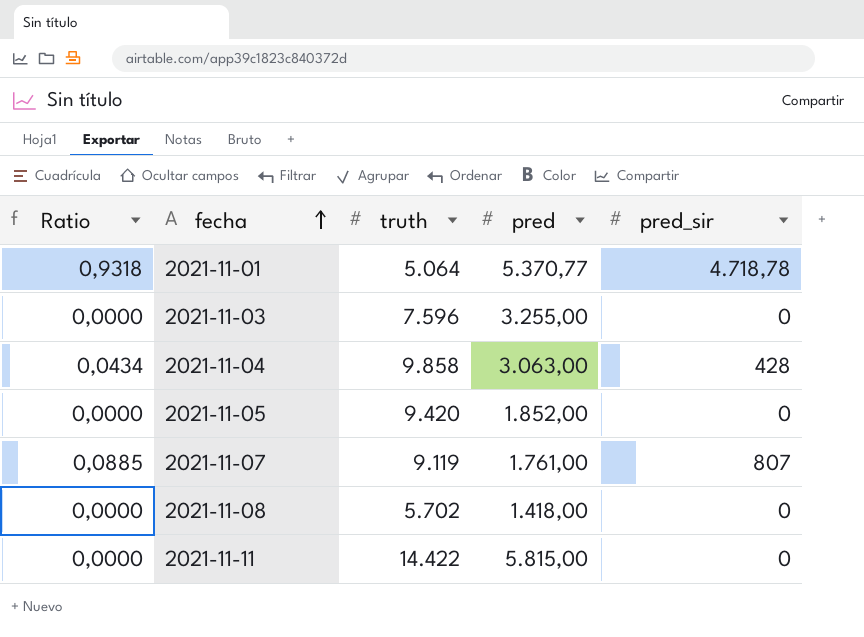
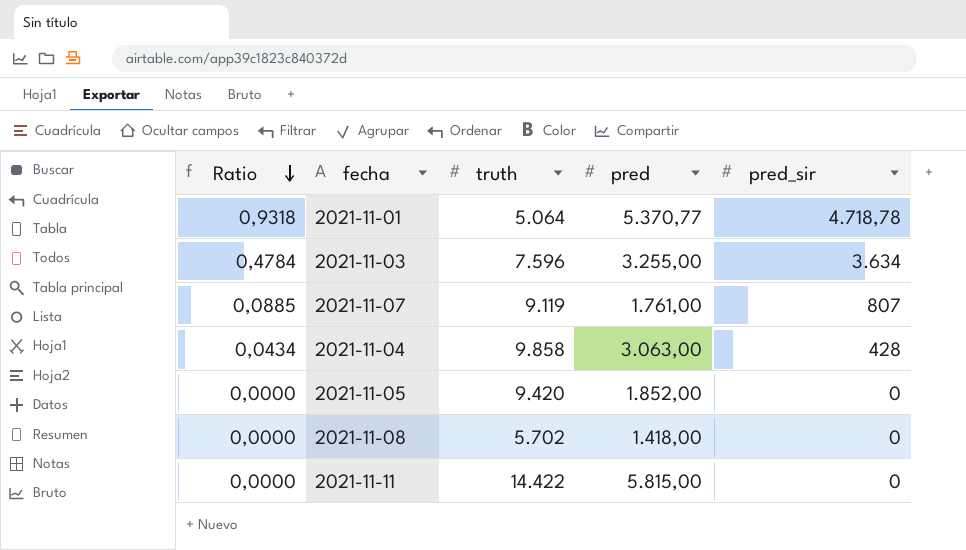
row order: fecha ascending -> Ratio descending
2021-11-03 | Ratio: 0,0000 -> 0,4784
2021-11-03 | pred_sir: 0 -> 3.634

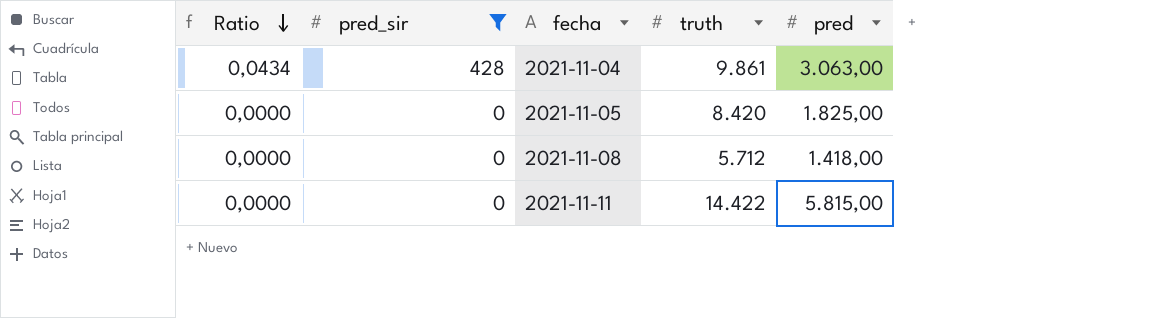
filter: none -> pred_sir <= 428
column pred_sir | position: 5 -> 2
2021-11-04 | truth: 9.858 -> 9.861
2021-11-05 | truth: 9.420 -> 8.420
2021-11-05 | pred: 1.852,00 -> 1.825,00
2021-11-08 | truth: 5.702 -> 5.712

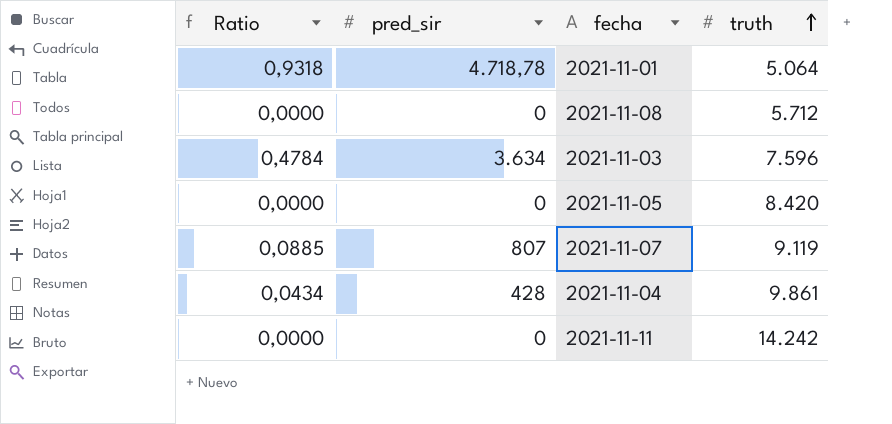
filter: pred_sir <= 428 -> none
row order: Ratio descending -> truth ascending
column pred | position: 5 -> none
2021-11-11 | truth: 14.422 -> 14.242

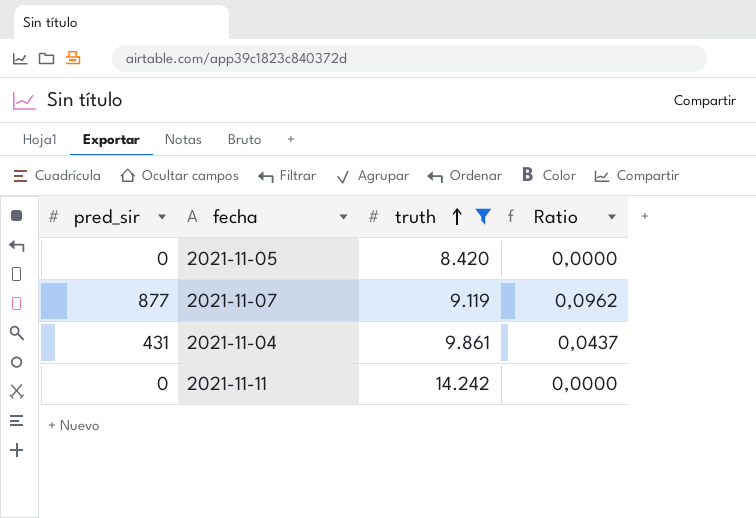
filter: none -> truth >= 8.420
column Ratio | position: 1 -> 4
2021-11-07 | pred_sir: 807 -> 877
2021-11-07 | Ratio: 0,0885 -> 0,0962
2021-11-04 | pred_sir: 428 -> 431
2021-11-04 | Ratio: 0,0434 -> 0,0437

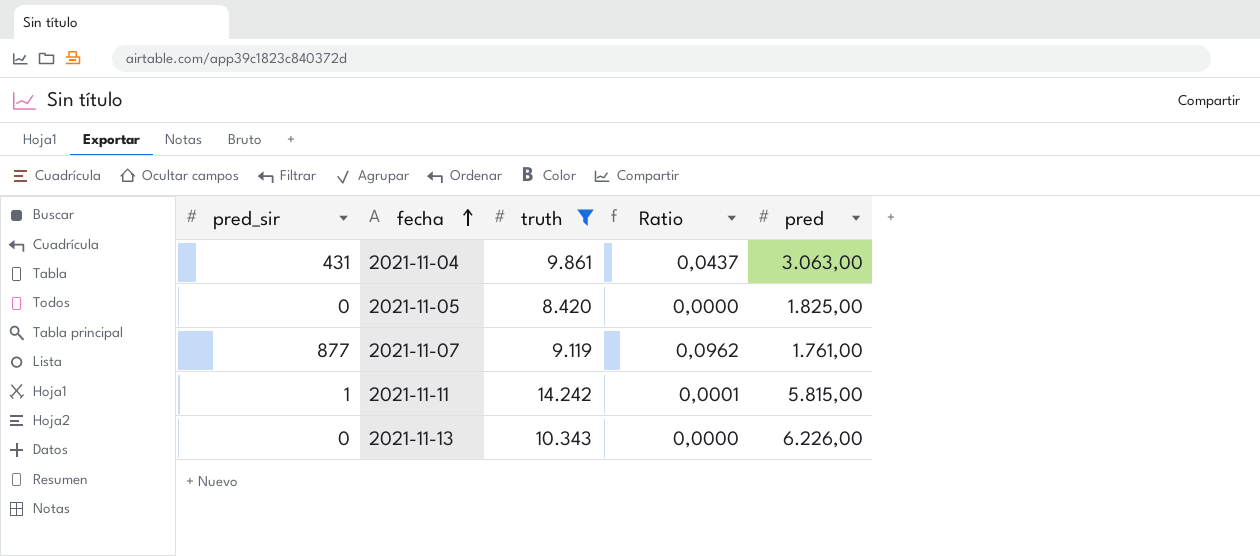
row order: truth ascending -> fecha ascending
column pred | position: none -> 5
2021-11-11 | pred_sir: 0 -> 1
2021-11-11 | Ratio: 0,0000 -> 0,0001
row 2021-11-13: none -> 0 | 10.343 | 0,0000 | 6.226,00

